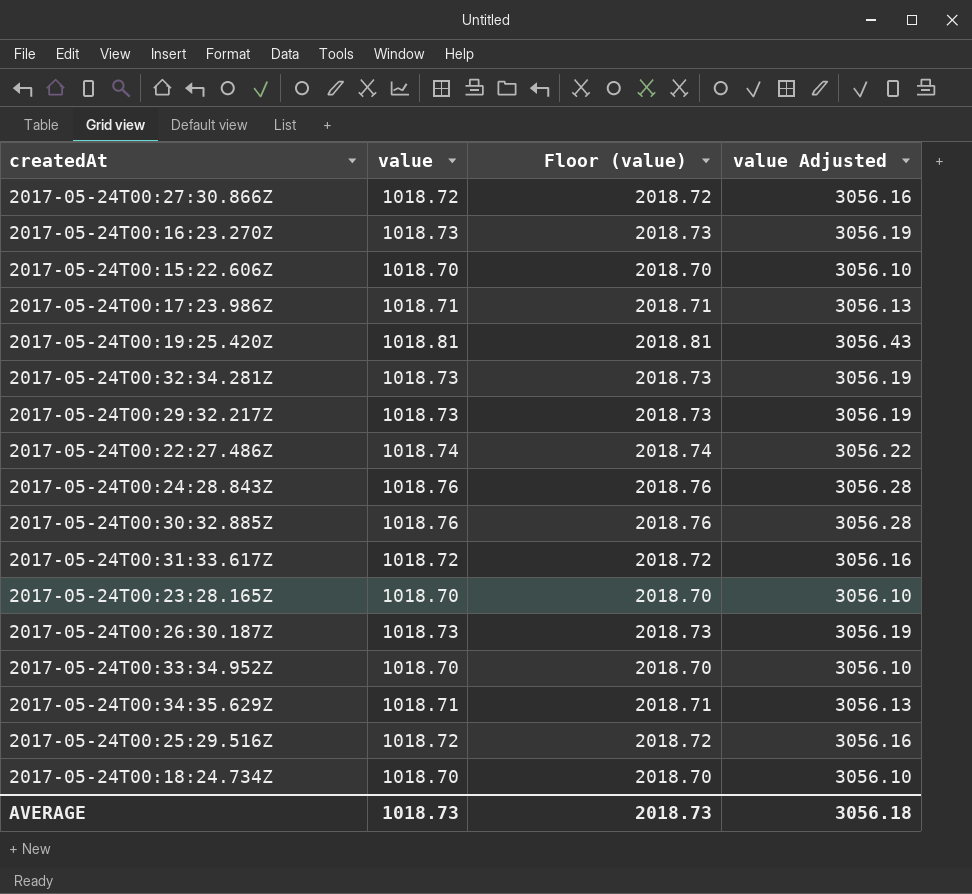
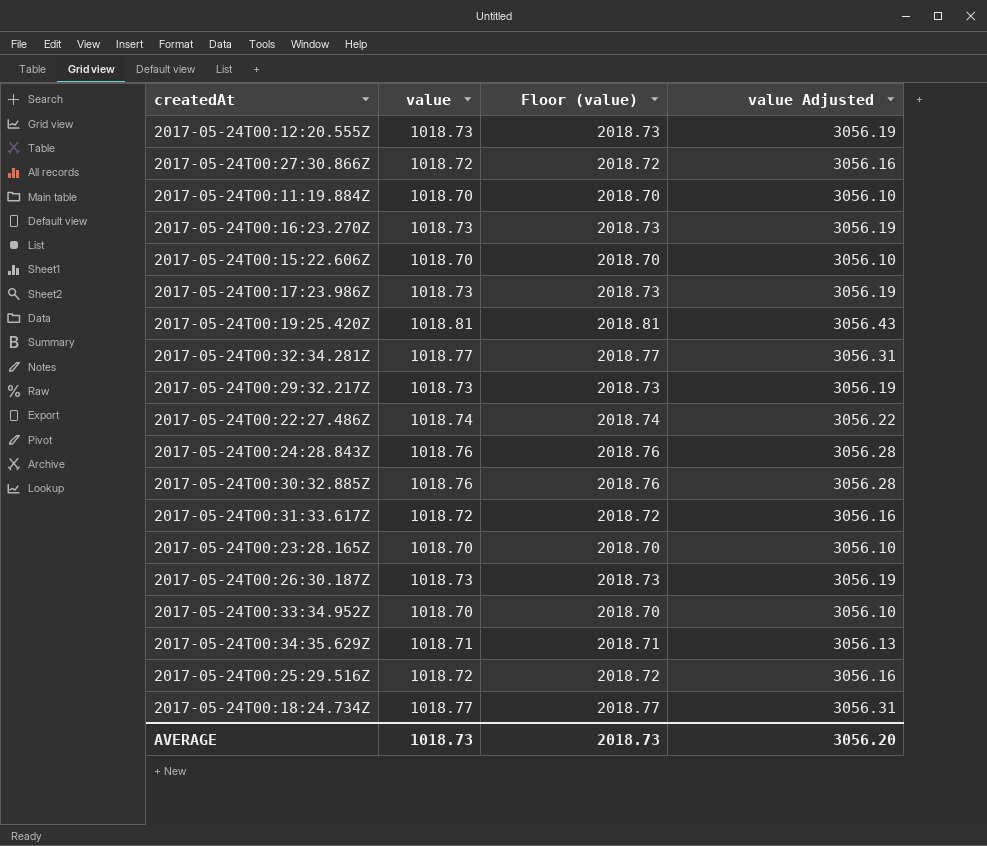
row 2017-05-24T00:12:20.555Z: none -> 1018.73 | 2018.73 | 3056.19
row 2017-05-24T00:11:19.884Z: none -> 1018.70 | 2018.70 | 3056.10
2017-05-24T00:17:23.986Z | value: 1018.71 -> 1018.73
2017-05-24T00:17:23.986Z | Floor (value): 2018.71 -> 2018.73
2017-05-24T00:17:23.986Z | value Adjusted: 3056.13 -> 3056.19
2017-05-24T00:32:34.281Z | value: 1018.73 -> 1018.77
2017-05-24T00:32:34.281Z | Floor (value): 2018.73 -> 2018.77
2017-05-24T00:32:34.281Z | value Adjusted: 3056.19 -> 3056.31
2017-05-24T00:18:24.734Z | value: 1018.70 -> 1018.77
2017-05-24T00:18:24.734Z | Floor (value): 2018.70 -> 2018.77
2017-05-24T00:18:24.734Z | value Adjusted: 3056.10 -> 3056.31
AVERAGE | value Adjusted: 3056.18 -> 3056.20

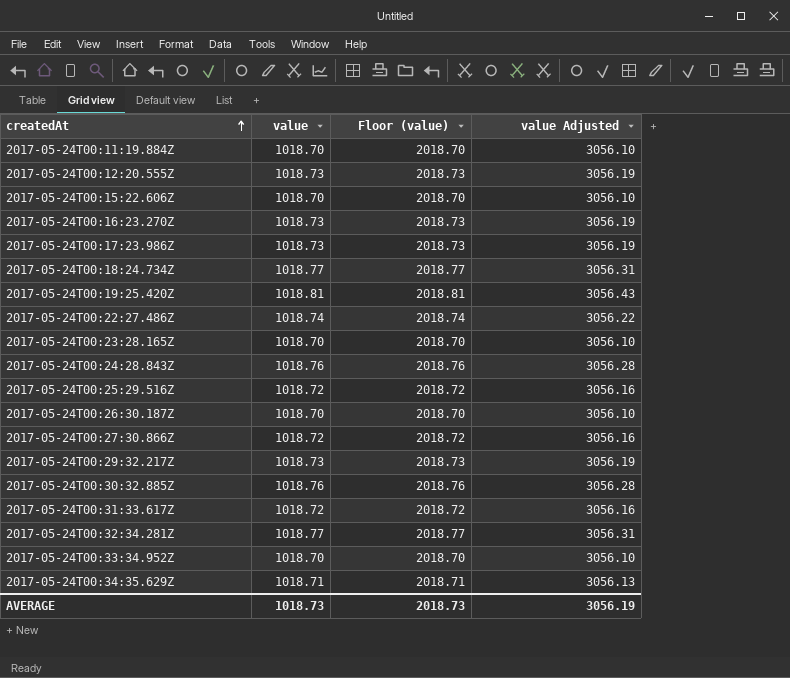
row order: none -> createdAt ascending
2017-05-24T00:26:30.187Z | value: 1018.73 -> 1018.70
2017-05-24T00:26:30.187Z | Floor (value): 2018.73 -> 2018.70
2017-05-24T00:26:30.187Z | value Adjusted: 3056.19 -> 3056.10
AVERAGE | value Adjusted: 3056.20 -> 3056.19

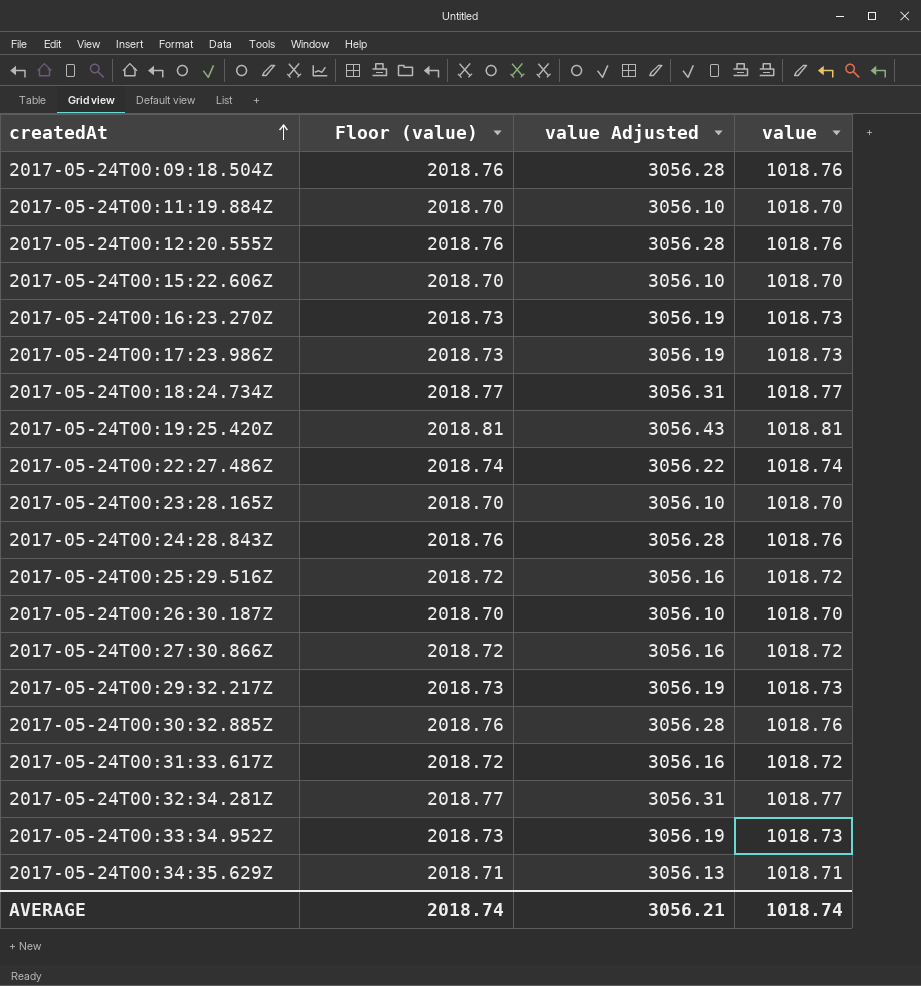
column value | position: 2 -> 4
row 2017-05-24T00:09:18.504Z: none -> 2018.76 | 3056.28 | 1018.76
2017-05-24T00:12:20.555Z | Floor (value): 2018.73 -> 2018.76
2017-05-24T00:12:20.555Z | value Adjusted: 3056.19 -> 3056.28
2017-05-24T00:12:20.555Z | value: 1018.73 -> 1018.76
2017-05-24T00:33:34.952Z | Floor (value): 2018.70 -> 2018.73
2017-05-24T00:33:34.952Z | value Adjusted: 3056.10 -> 3056.19
2017-05-24T00:33:34.952Z | value: 1018.70 -> 1018.73
AVERAGE | Floor (value): 2018.73 -> 2018.74
AVERAGE | value Adjusted: 3056.19 -> 3056.21
AVERAGE | value: 1018.73 -> 1018.74

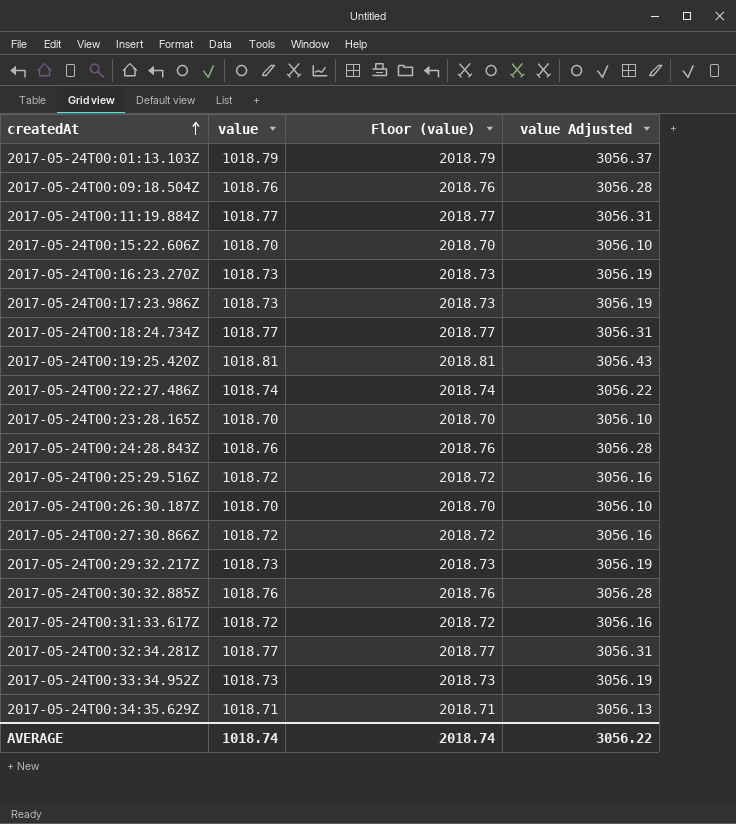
column value | position: 4 -> 2
row 2017-05-24T00:12:20.555Z: 2018.76 | 3056.28 | 1018.76 -> none
row 2017-05-24T00:01:13.103Z: none -> 1018.79 | 2018.79 | 3056.37
2017-05-24T00:11:19.884Z | value: 1018.70 -> 1018.77
2017-05-24T00:11:19.884Z | Floor (value): 2018.70 -> 2018.77
2017-05-24T00:11:19.884Z | value Adjusted: 3056.10 -> 3056.31
AVERAGE | value Adjusted: 3056.21 -> 3056.22

